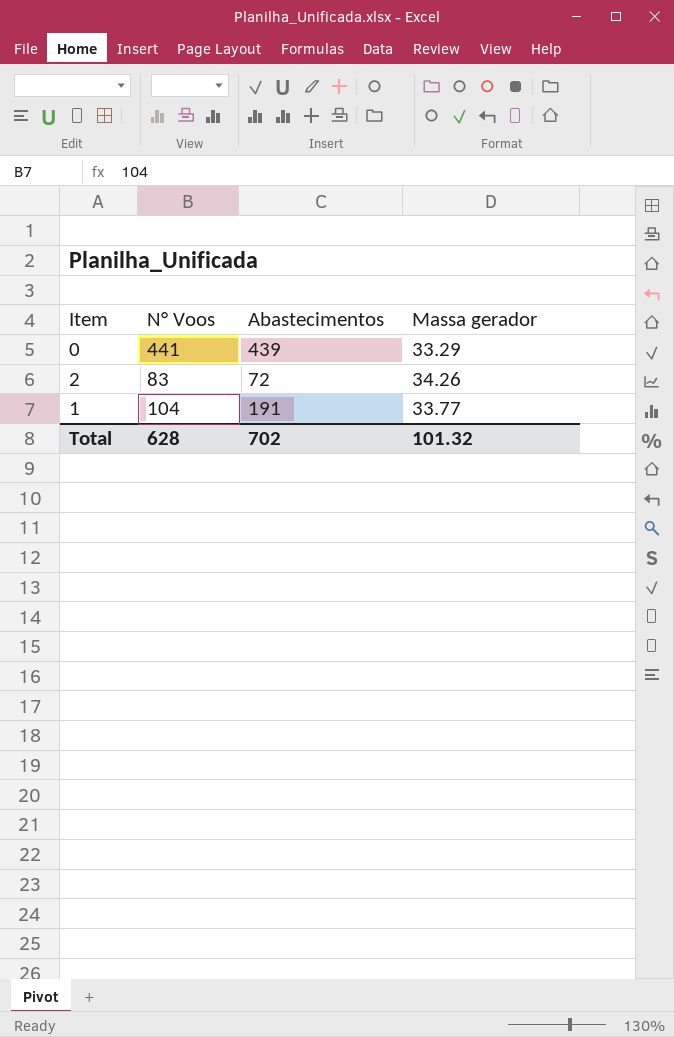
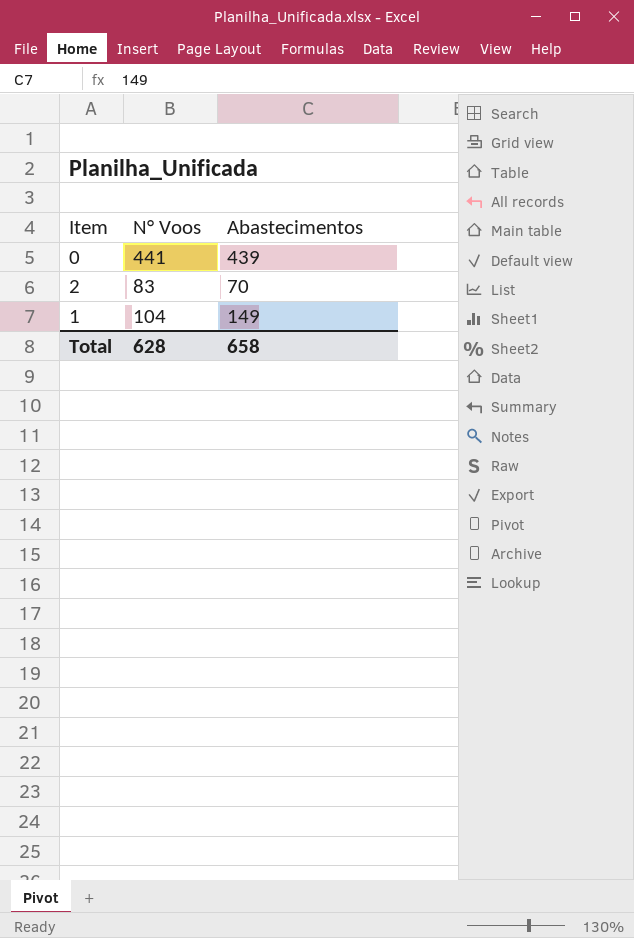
column Massa gerador | position: 4 -> none
2 | Abastecimentos: 72 -> 70
1 | Abastecimentos: 191 -> 149
Total | Abastecimentos: 702 -> 658

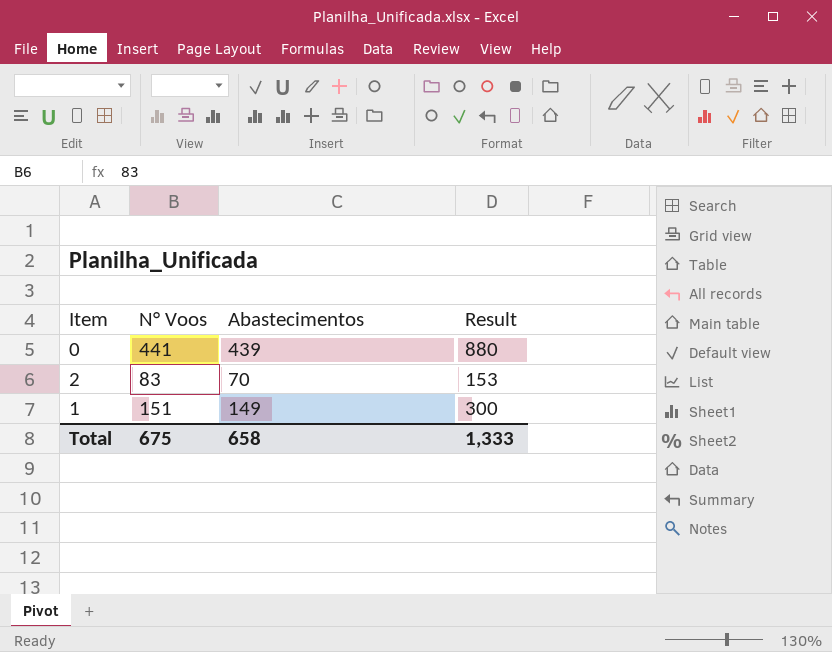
column Result | formula: none -> [N° Voos] + [Abastecimentos]
1 | N° Voos: 104 -> 151
Total | N° Voos: 628 -> 675

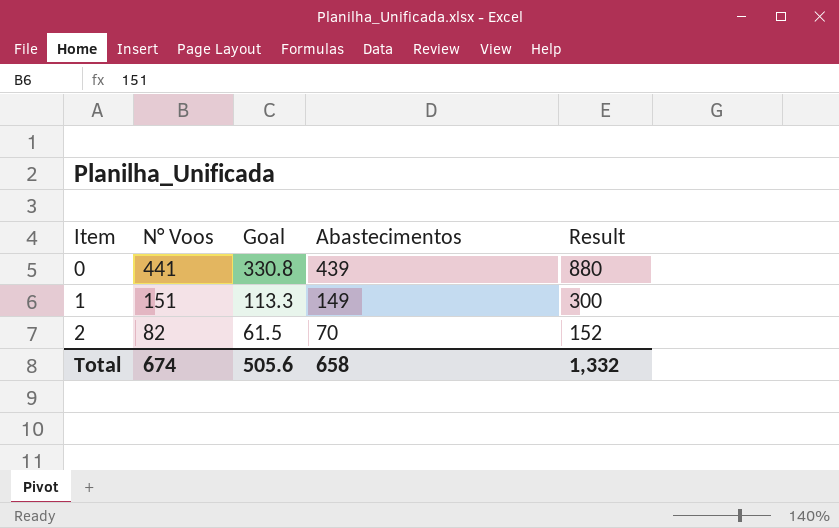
row order: none -> Item ascending
column Goal | formula: none -> [N° Voos] * 0.75
2 | N° Voos: 83 -> 82
2 | Result: 153 -> 152
Total | N° Voos: 675 -> 674
Total | Result: 1,333 -> 1,332

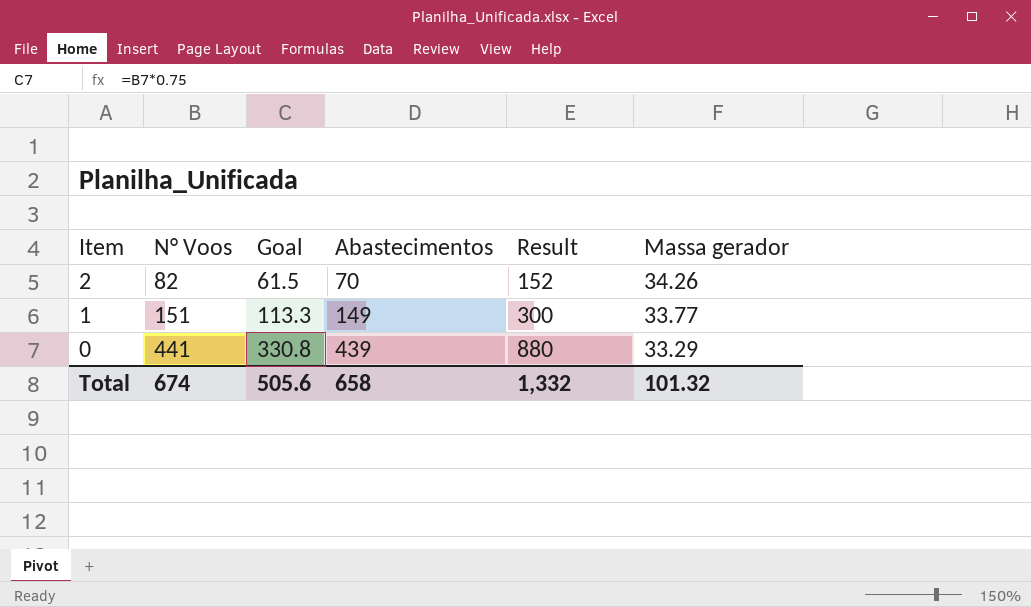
row order: Item ascending -> Item descending
column Massa gerador | position: none -> 6

